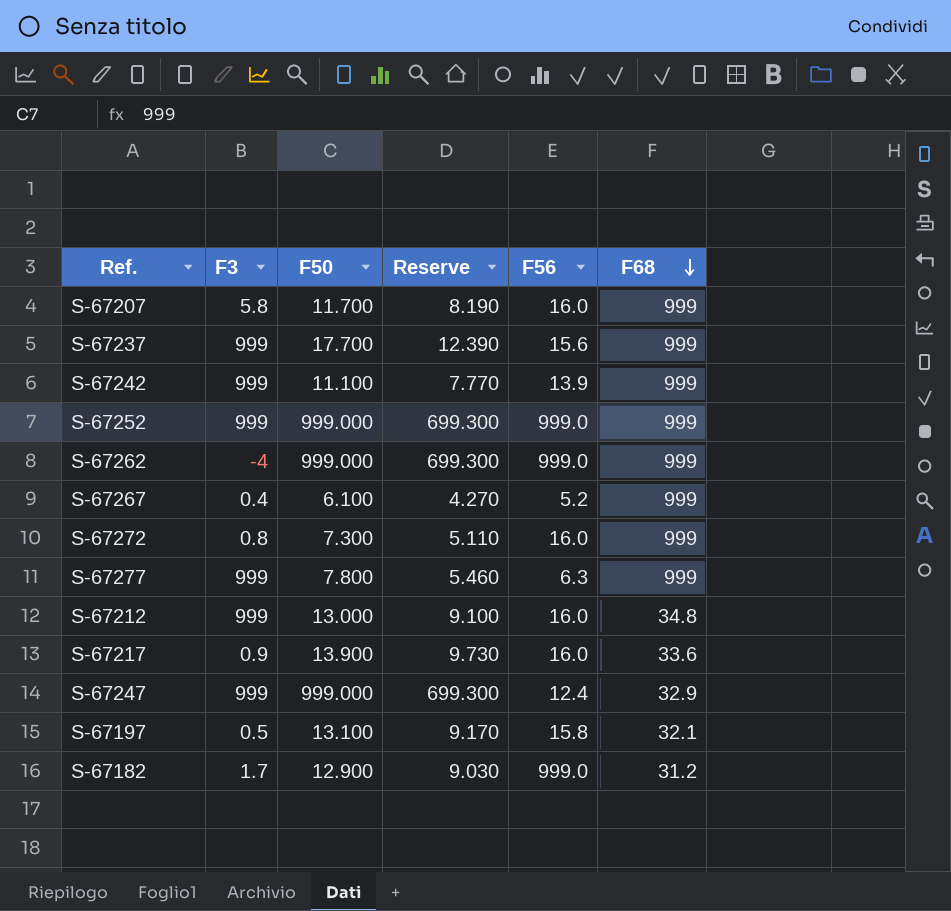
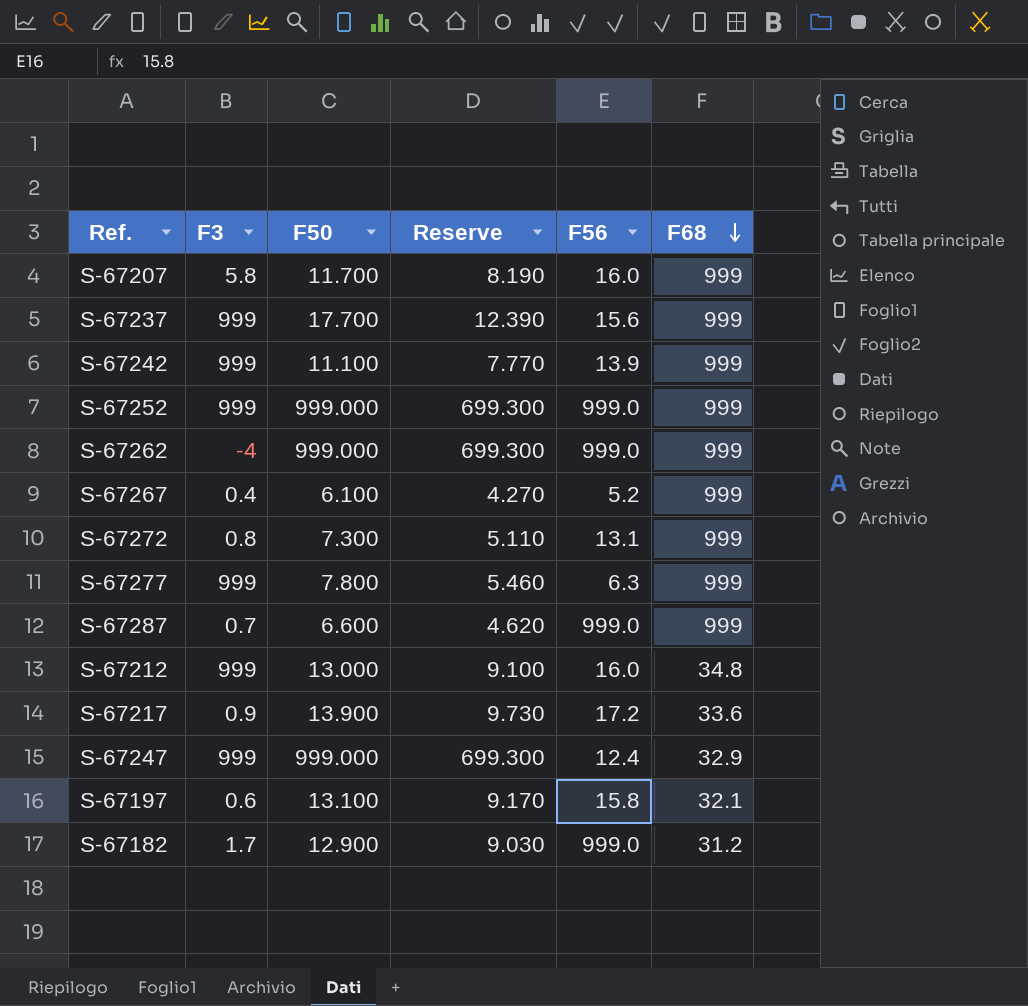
S-67272 | F56: 16.0 -> 13.1
row S-67287: none -> 0.7 | 6.600 | 4.620 | 999.0 | 999
S-67217 | F56: 16.0 -> 17.2
S-67197 | F3: 0.5 -> 0.6

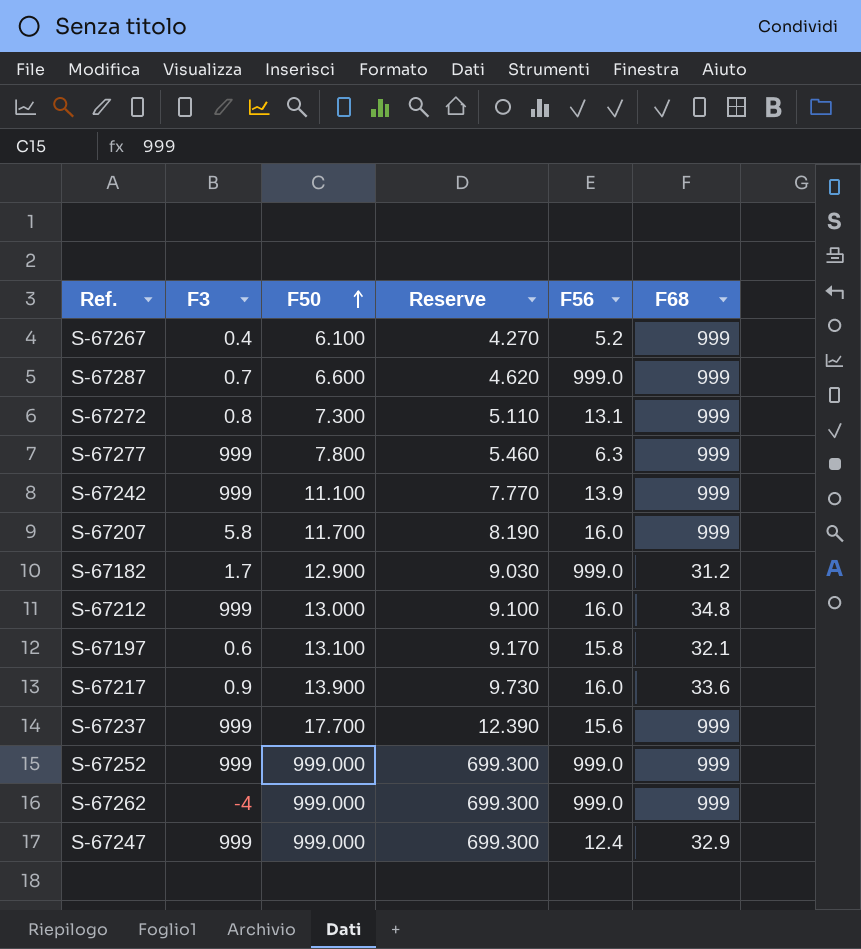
row order: F68 descending -> F50 ascending
S-67217 | F56: 17.2 -> 16.0

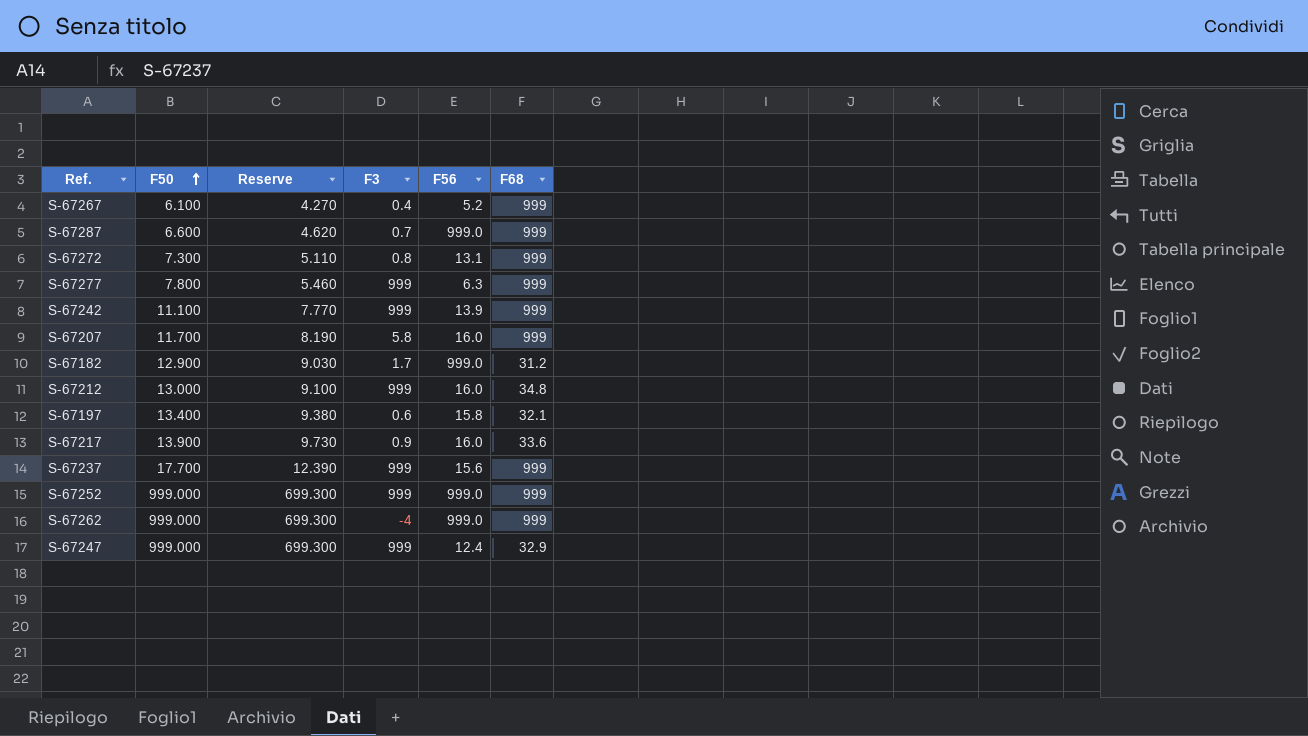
column F3 | position: 2 -> 4
S-67197 | F50: 13.100 -> 13.400
S-67197 | Reserve: 9.170 -> 9.380

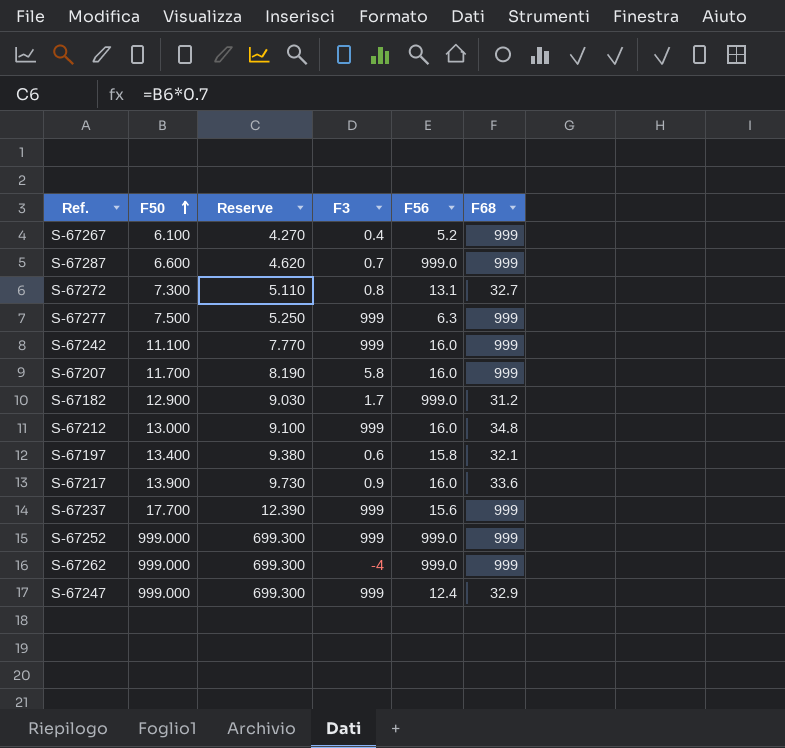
S-67272 | F68: 999 -> 32.7
S-67277 | F50: 7.800 -> 7.500
S-67277 | Reserve: 5.460 -> 5.250
S-67242 | F56: 13.9 -> 16.0

